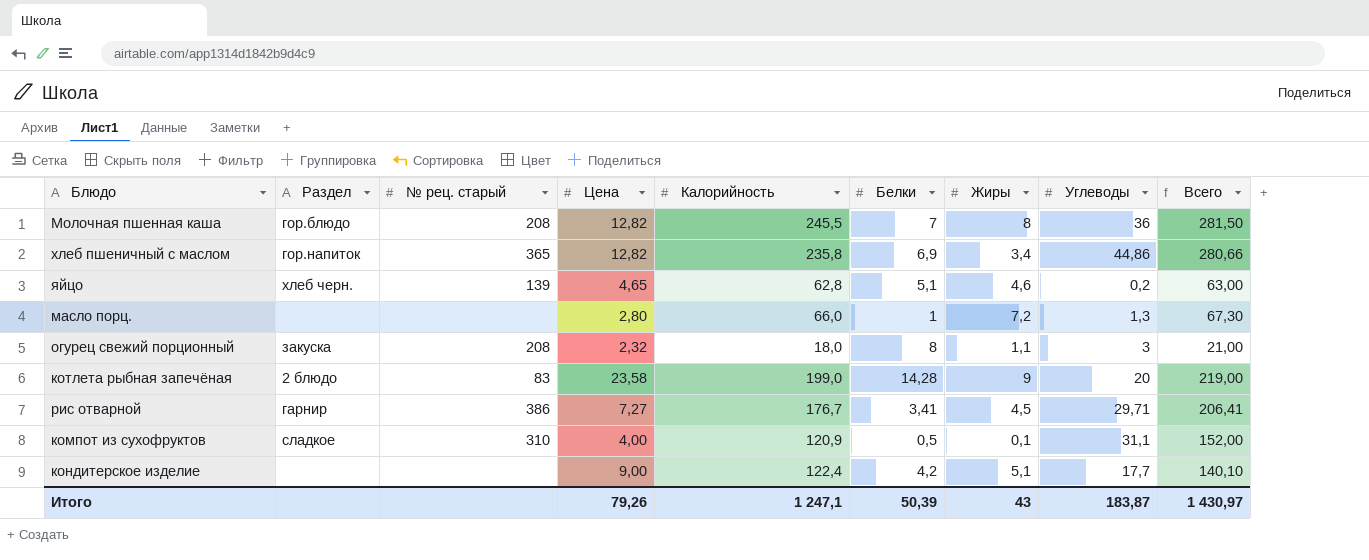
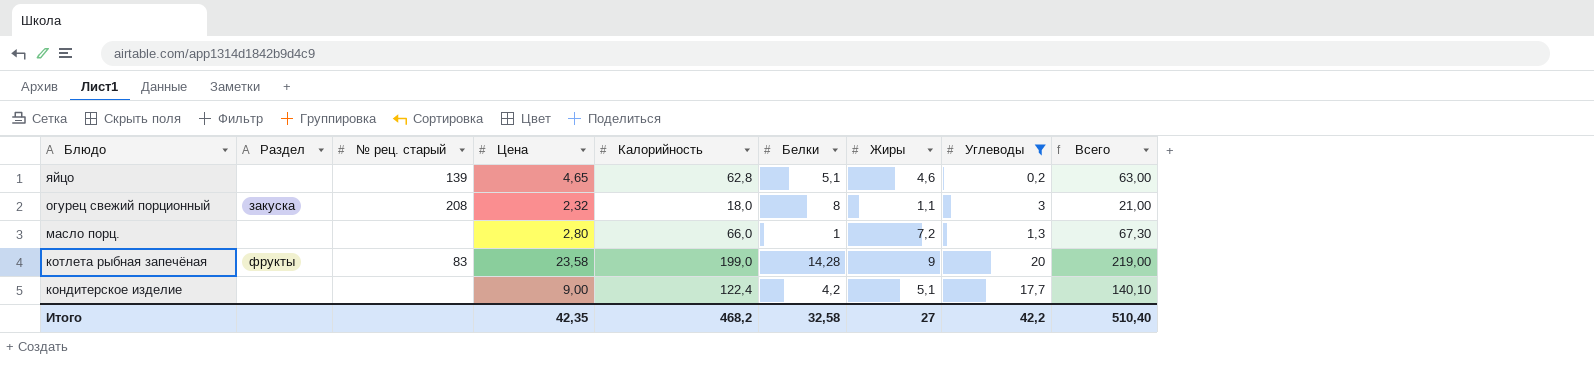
filter: none -> Углеводы <= 20
row order: none -> Блюдо descending
яйцо | Раздел: хлеб черн. -> none
котлета рыбная запечёная | Раздел: 2 блюдо -> фрукты
Итого | Цена: 79,26 -> 42,35
Итого | Калорийность: 1 247,1 -> 468,2
Итого | Белки: 50,39 -> 32,58
Итого | Жиры: 43 -> 27
Итого | Углеводы: 183,87 -> 42,2
Итого | Всего: 1 430,97 -> 510,40

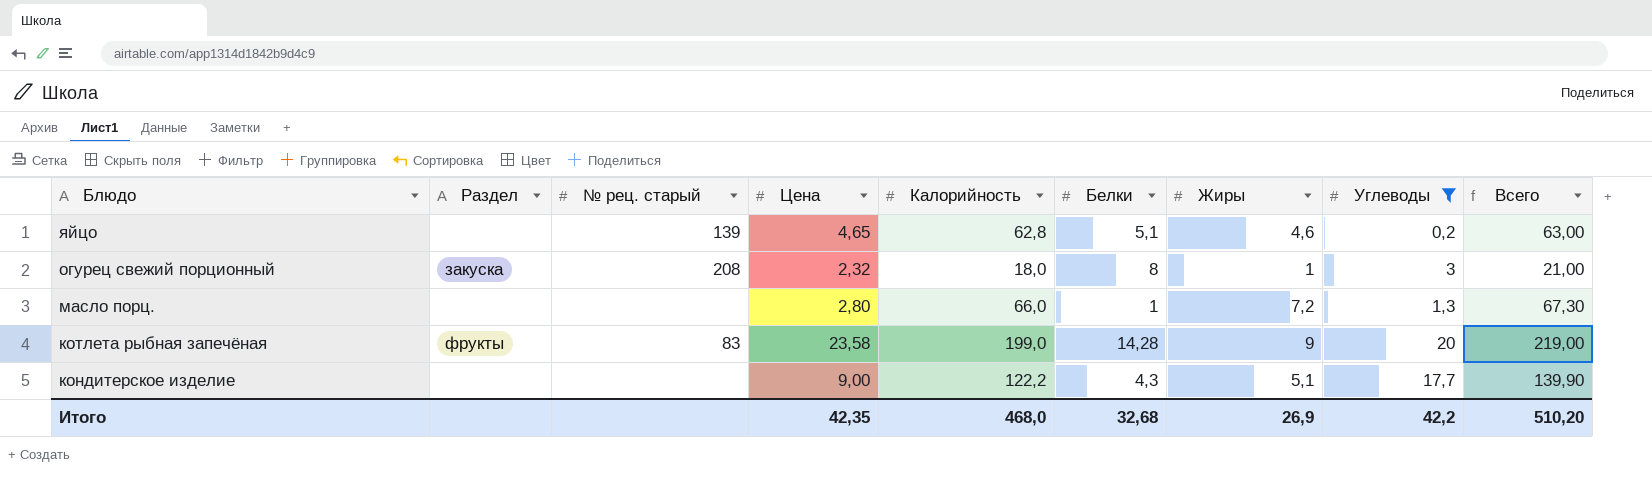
огурец свежий порционный | Жиры: 1,1 -> 1
кондитерское изделие | Калорийность: 122,4 -> 122,2
кондитерское изделие | Белки: 4,2 -> 4,3
кондитерское изделие | Всего: 140,10 -> 139,90
Итого | Калорийность: 468,2 -> 468,0
Итого | Белки: 32,58 -> 32,68
Итого | Жиры: 27 -> 26,9
Итого | Всего: 510,40 -> 510,20

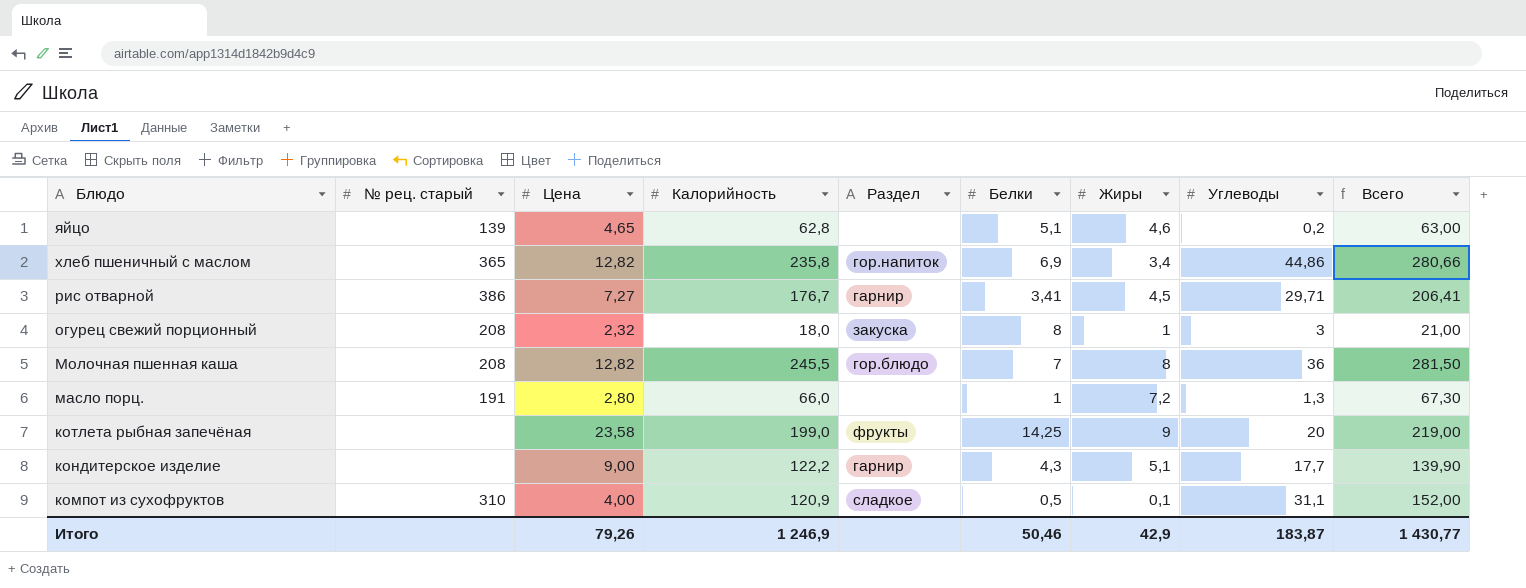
filter: Углеводы <= 20 -> none
column Раздел | position: 2 -> 5
масло порц. | № рец. старый: none -> 191
котлета рыбная запечёная | № рец. старый: 83 -> none
котлета рыбная запечёная | Белки: 14,28 -> 14,25
кондитерское изделие | Раздел: none -> гарнир
Итого | Цена: 42,35 -> 79,26
Итого | Калорийность: 468,0 -> 1 246,9
Итого | Белки: 32,68 -> 50,46
Итого | Жиры: 26,9 -> 42,9
Итого | Углеводы: 42,2 -> 183,87
Итого | Всего: 510,20 -> 1 430,77

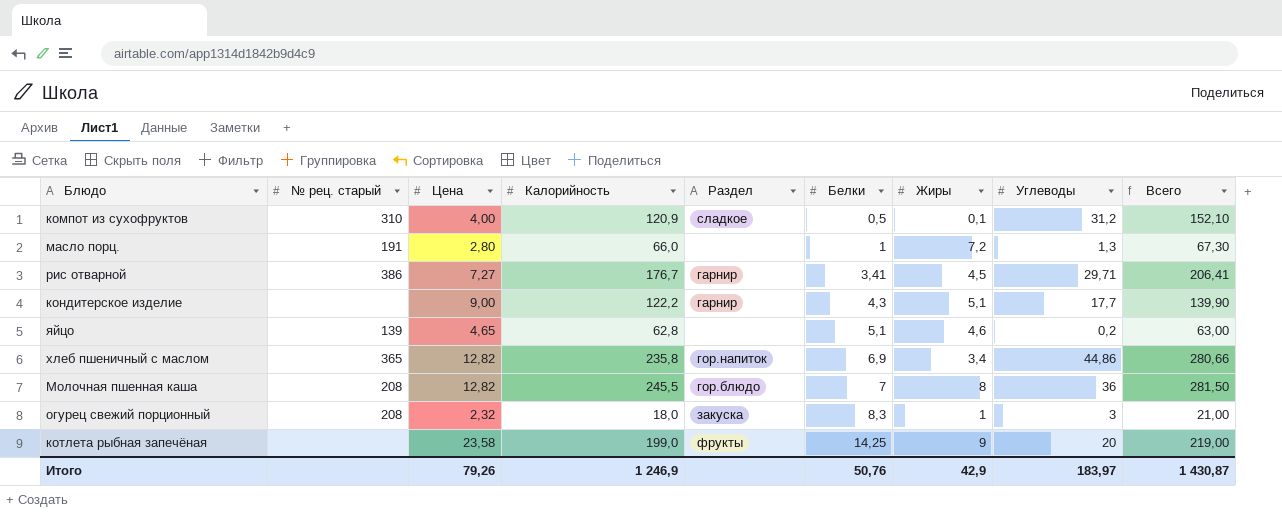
row order: Блюдо descending -> Белки ascending
компот из сухофруктов | Углеводы: 31,1 -> 31,2
компот из сухофруктов | Всего: 152,00 -> 152,10
огурец свежий порционный | Белки: 8 -> 8,3
Итого | Белки: 50,46 -> 50,76
Итого | Углеводы: 183,87 -> 183,97
Итого | Всего: 1 430,77 -> 1 430,87

